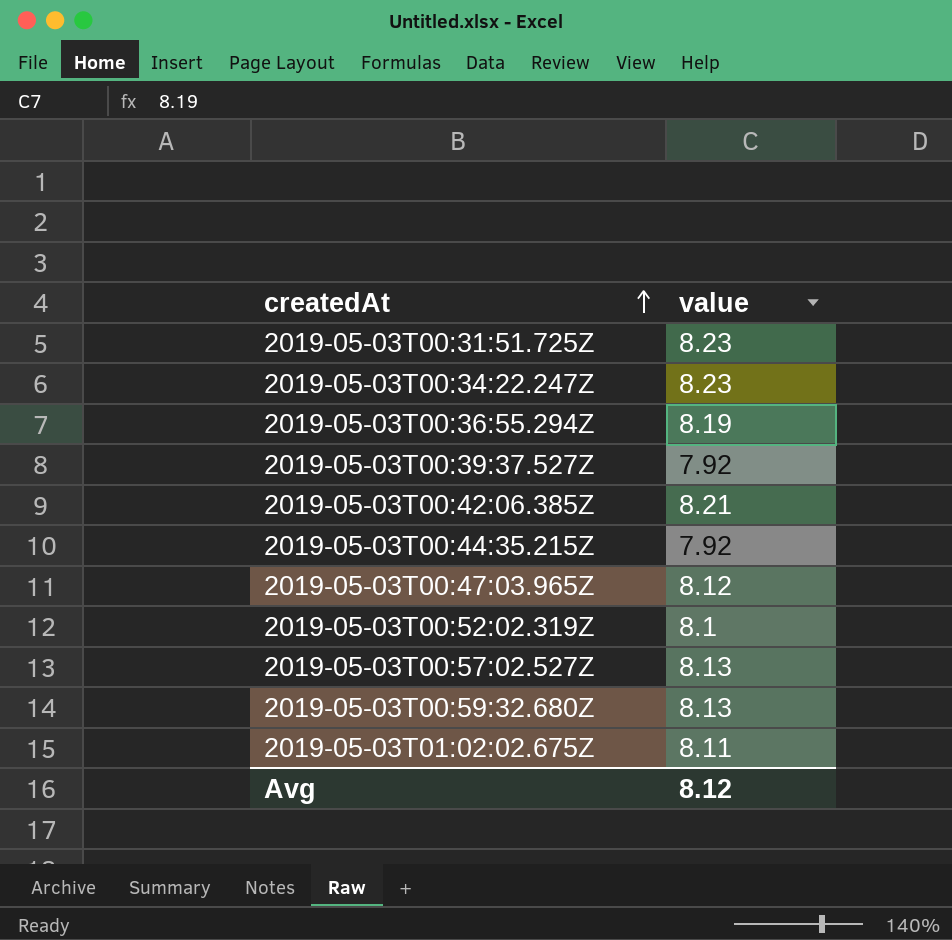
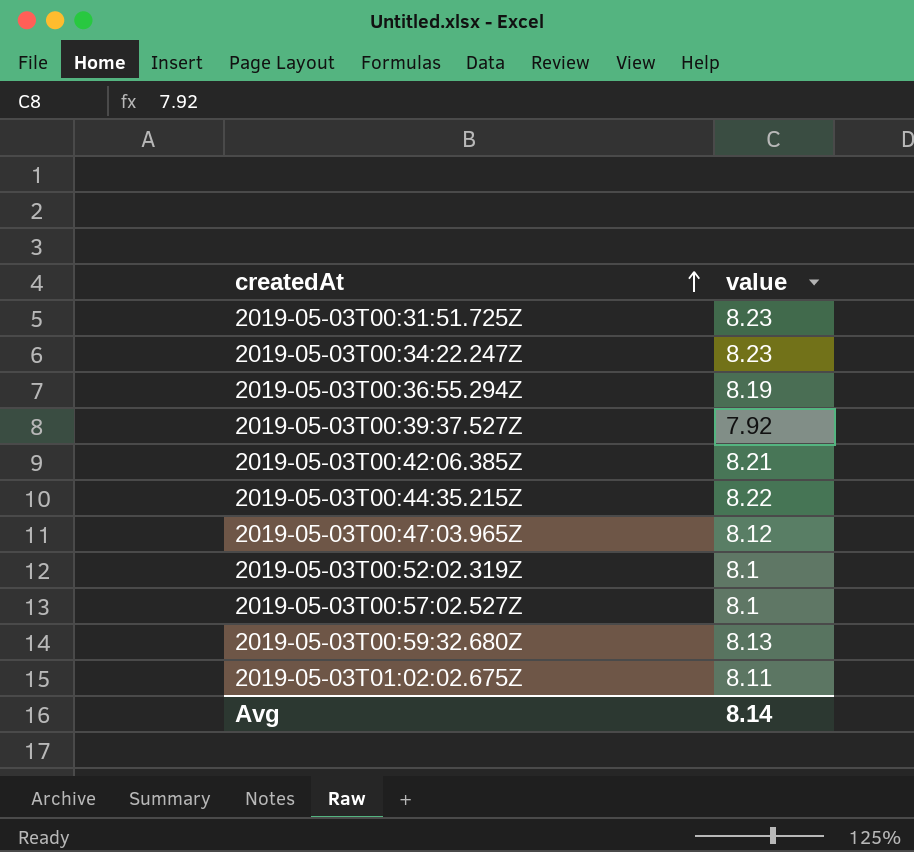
2019-05-03T00:44:35.215Z | value: 7.92 -> 8.22
2019-05-03T00:57:02.527Z | value: 8.13 -> 8.1
Avg | value: 8.12 -> 8.14

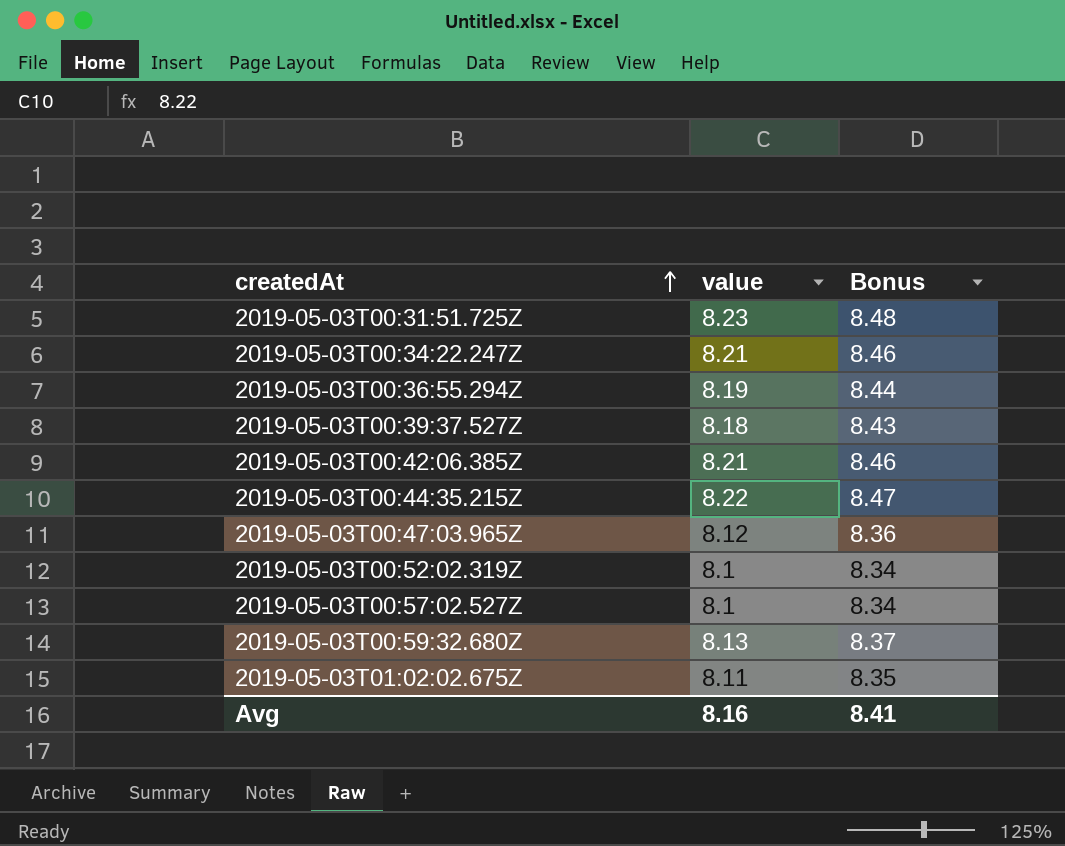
column Bonus | formula: none -> [value] * 1.03
2019-05-03T00:34:22.247Z | value: 8.23 -> 8.21
2019-05-03T00:39:37.527Z | value: 7.92 -> 8.18
Avg | value: 8.14 -> 8.16

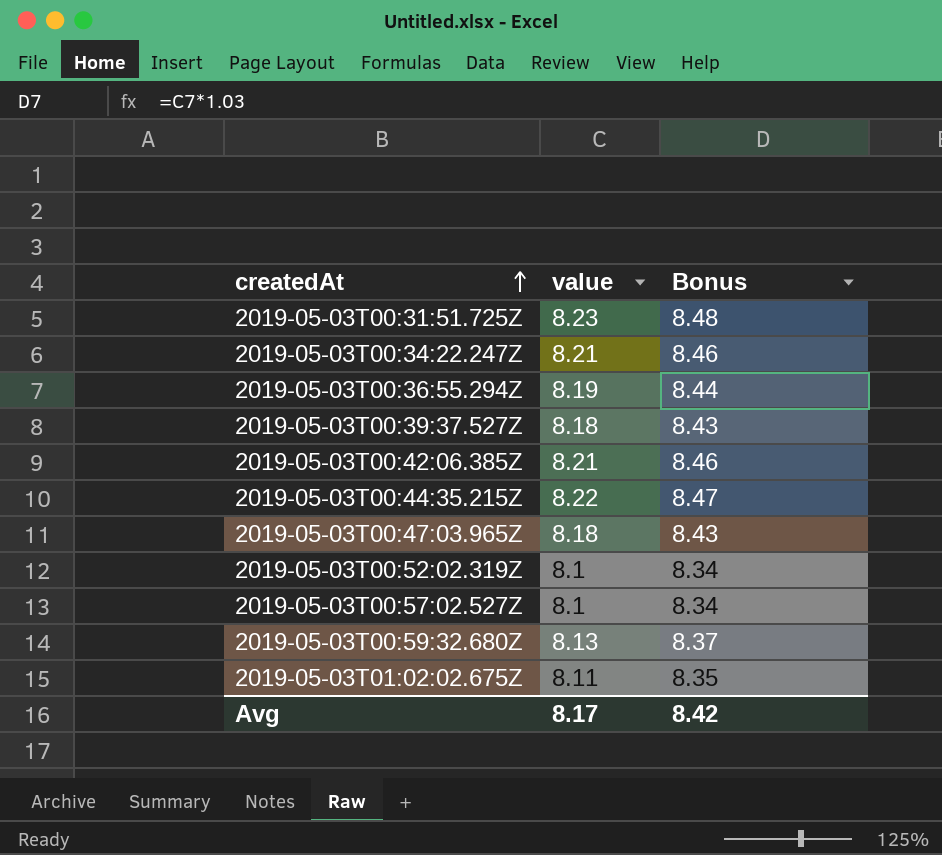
2019-05-03T00:47:03.965Z | value: 8.12 -> 8.18
2019-05-03T00:47:03.965Z | Bonus: 8.36 -> 8.43
Avg | value: 8.16 -> 8.17
Avg | Bonus: 8.41 -> 8.42

